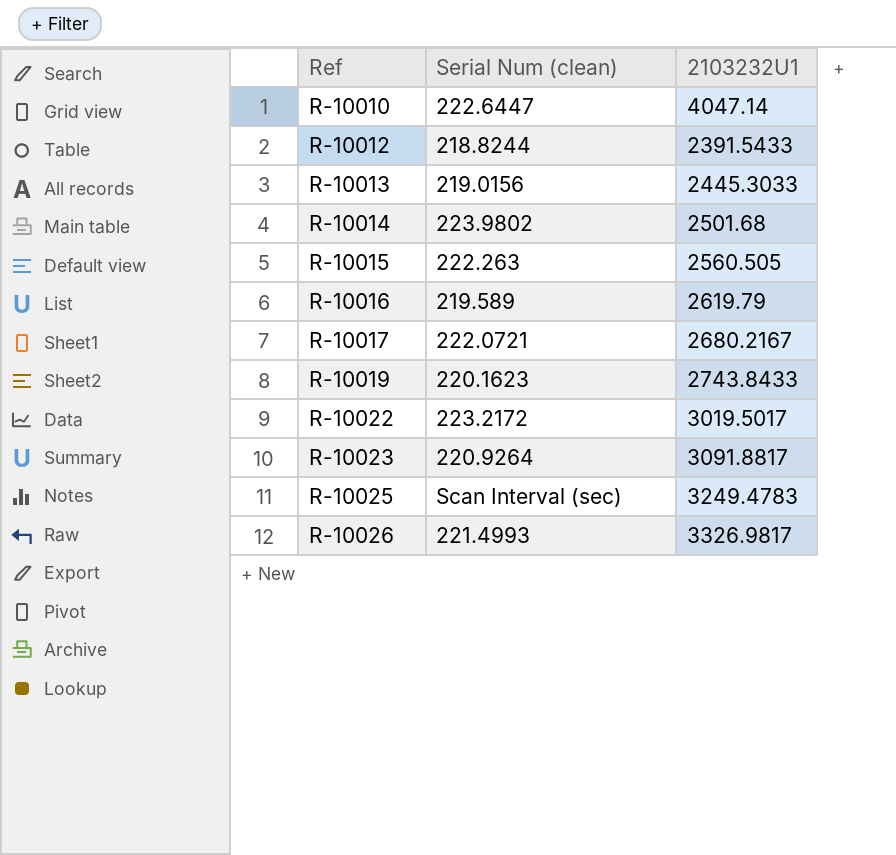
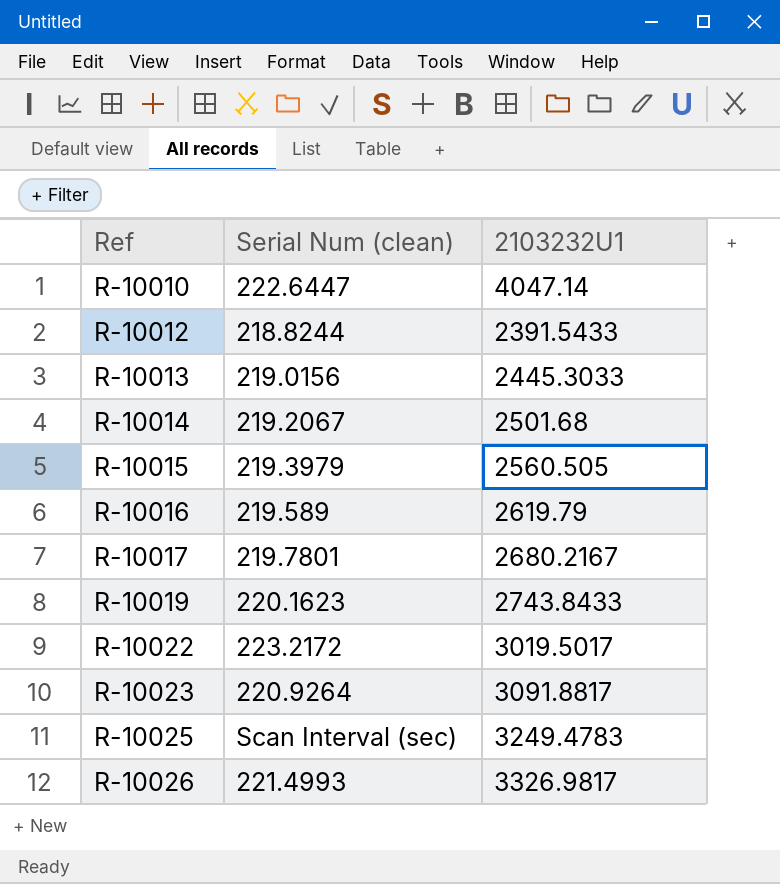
R-10014 | Serial Num (clean): 223.9802 -> 219.2067
R-10015 | Serial Num (clean): 222.263 -> 219.3979
R-10017 | Serial Num (clean): 222.0721 -> 219.7801

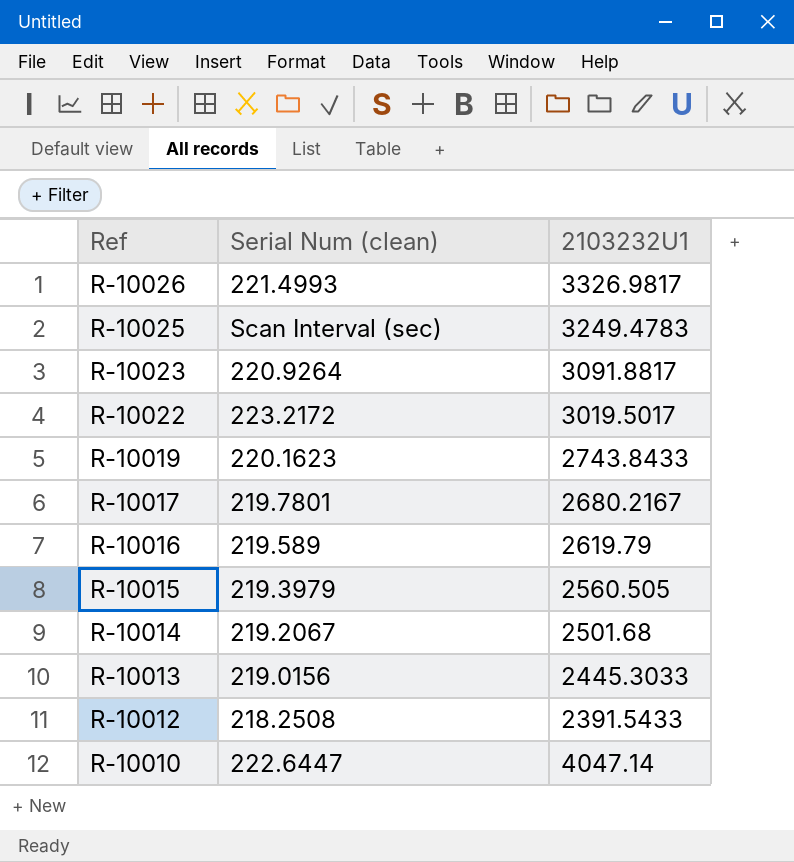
row order: Ref ascending -> Ref descending
R-10012 | Serial Num (clean): 218.8244 -> 218.2508

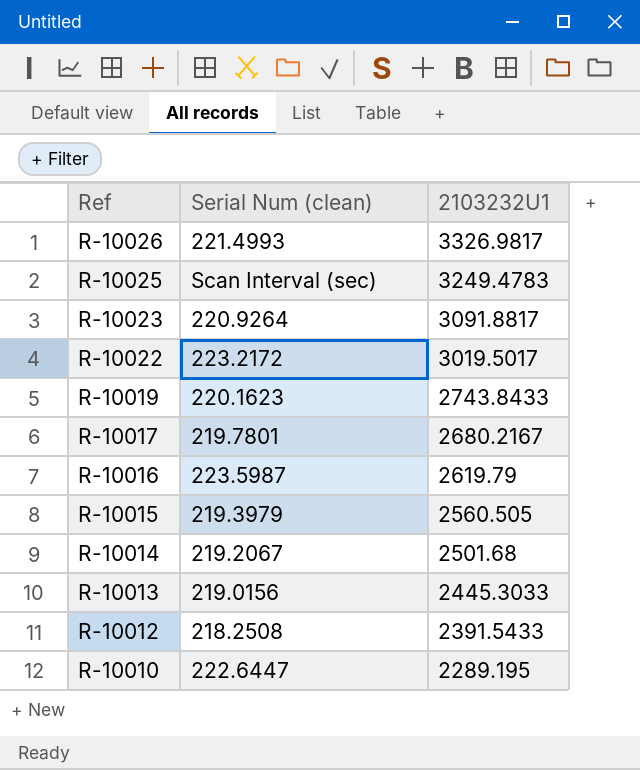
R-10016 | Serial Num (clean): 219.589 -> 223.5987
R-10010 | 2103232U1: 4047.14 -> 2289.195

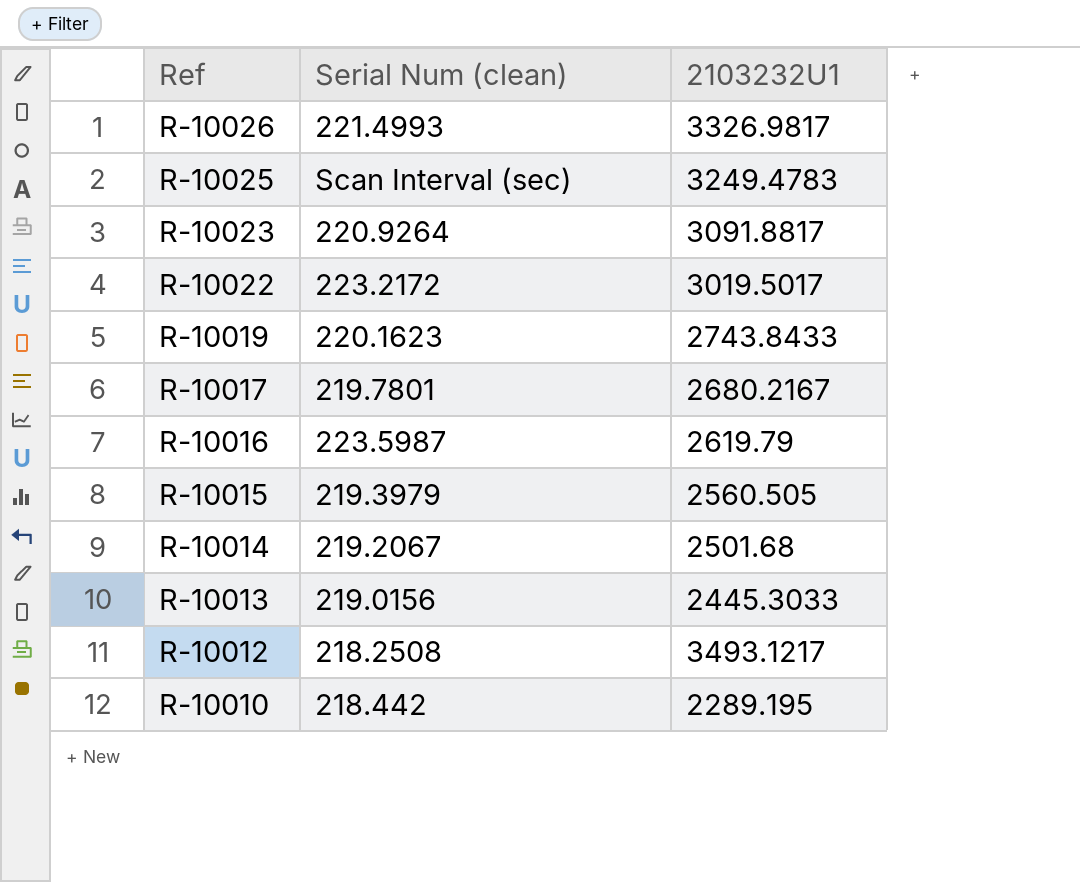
R-10012 | 2103232U1: 2391.5433 -> 3493.1217
R-10010 | Serial Num (clean): 222.6447 -> 218.442

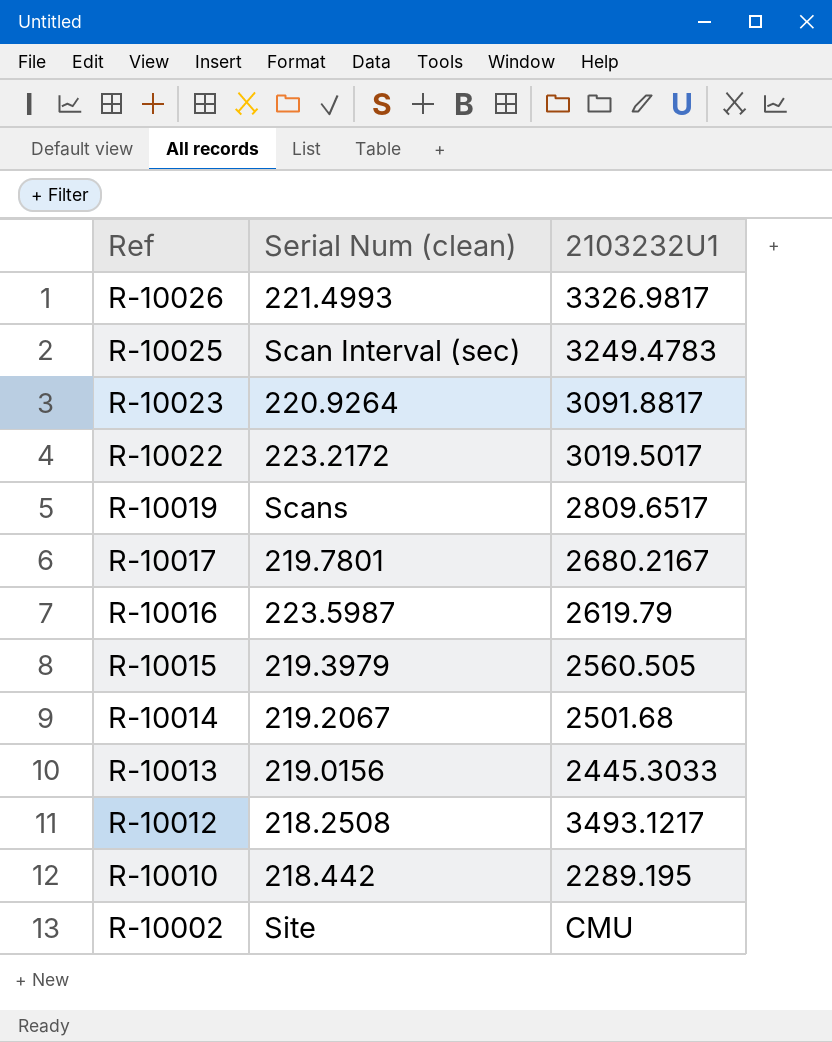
R-10019 | Serial Num (clean): 220.1623 -> Scans
R-10019 | 2103232U1: 2743.8433 -> 2809.6517
row R-10002: none -> Site | CMU

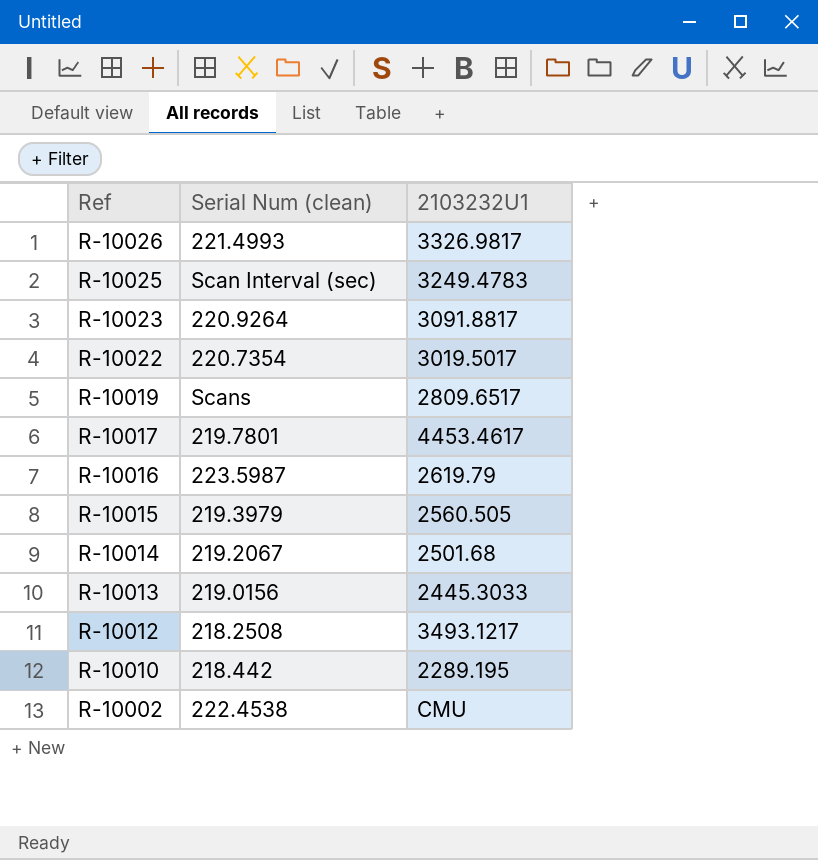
R-10022 | Serial Num (clean): 223.2172 -> 220.7354
R-10017 | 2103232U1: 2680.2167 -> 4453.4617
R-10002 | Serial Num (clean): Site -> 222.4538

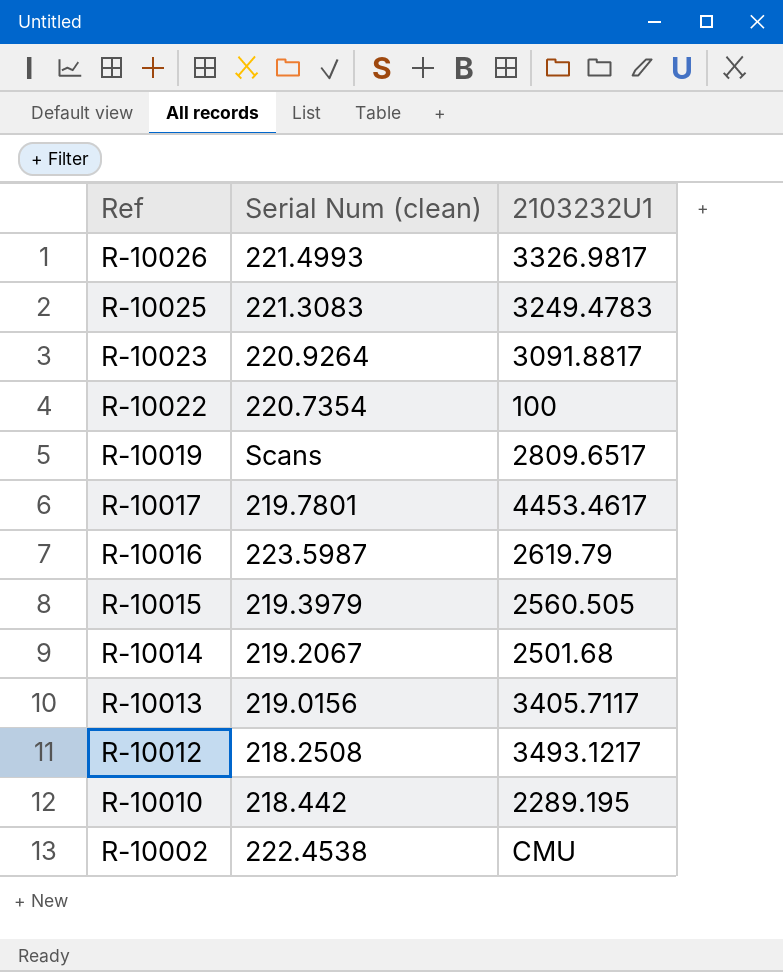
R-10025 | Serial Num (clean): Scan Interval (sec) -> 221.3083
R-10022 | 2103232U1: 3019.5017 -> 100
R-10013 | 2103232U1: 2445.3033 -> 3405.7117

